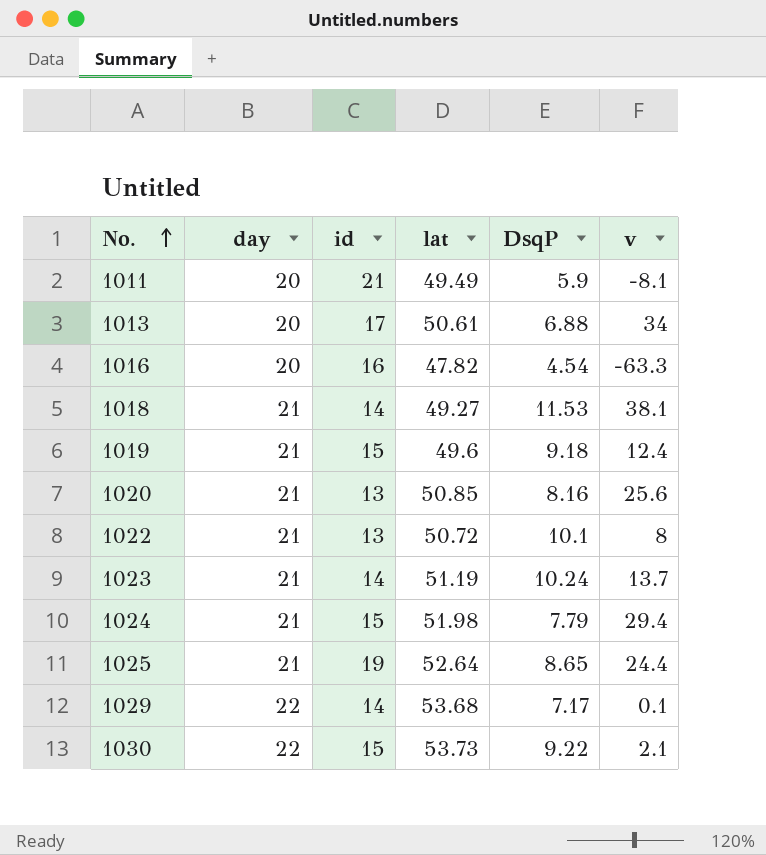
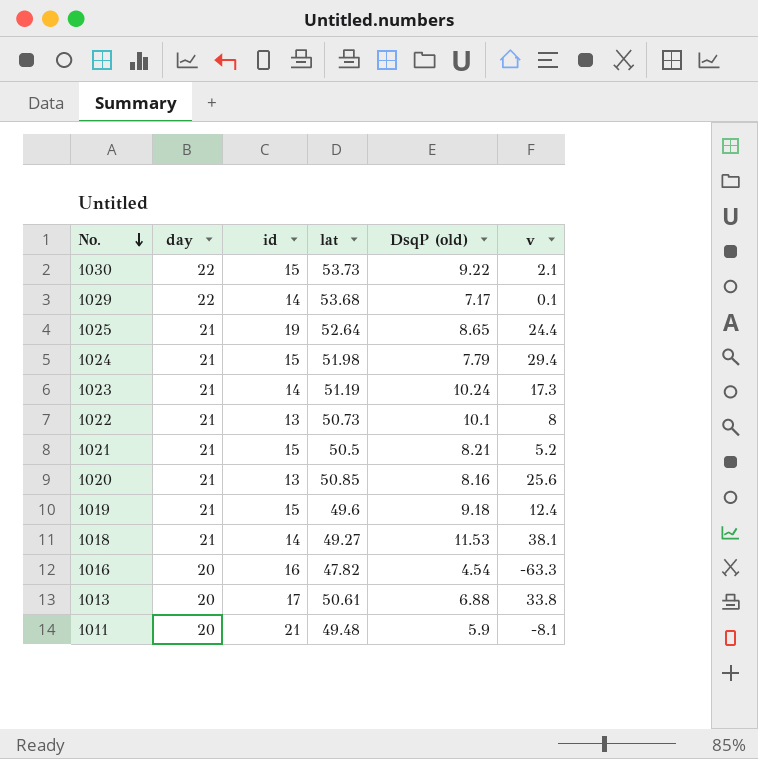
row order: No. ascending -> No. descending
column name: DsqP -> DsqP (old)
1023 | v: 13.7 -> 17.3
1022 | lat: 50.72 -> 50.73
row 1021: none -> 21 | 15 | 50.5 | 8.21 | 5.2
1013 | v: 34 -> 33.8
1011 | lat: 49.49 -> 49.48

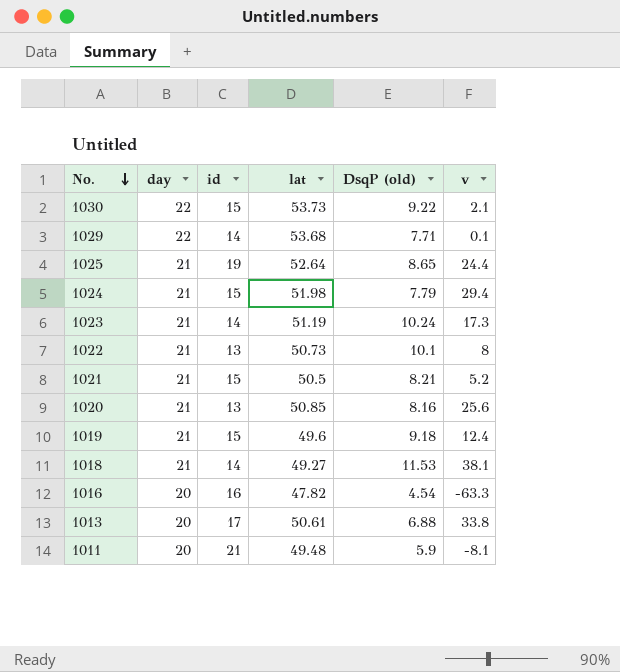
1029 | DsqP (old): 7.17 -> 7.71

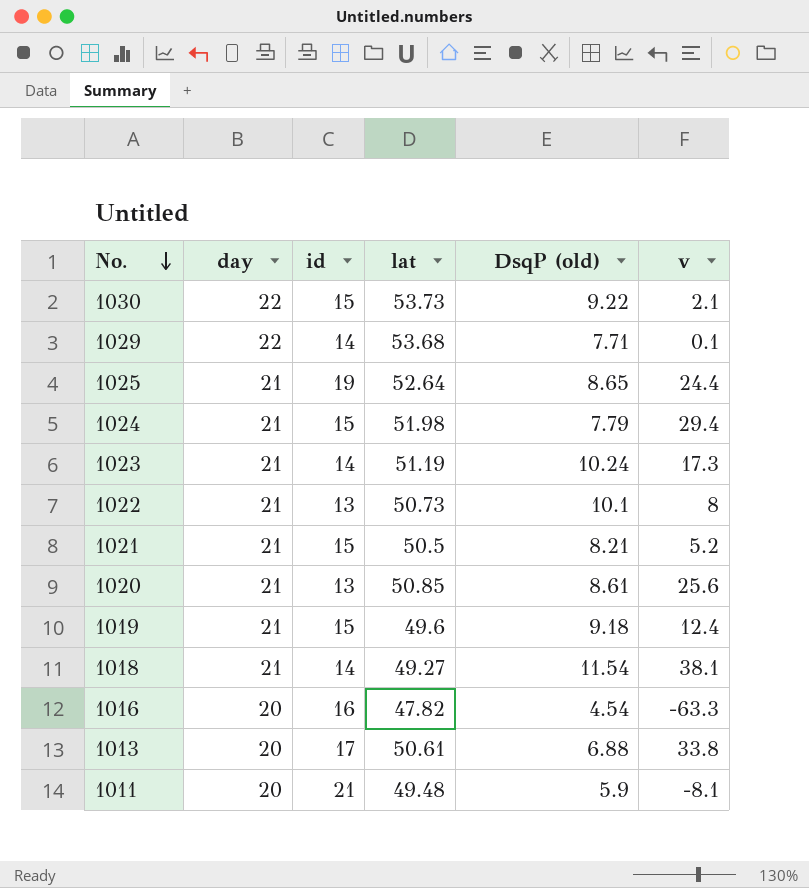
1020 | DsqP (old): 8.16 -> 8.61
1018 | DsqP (old): 11.53 -> 11.54

